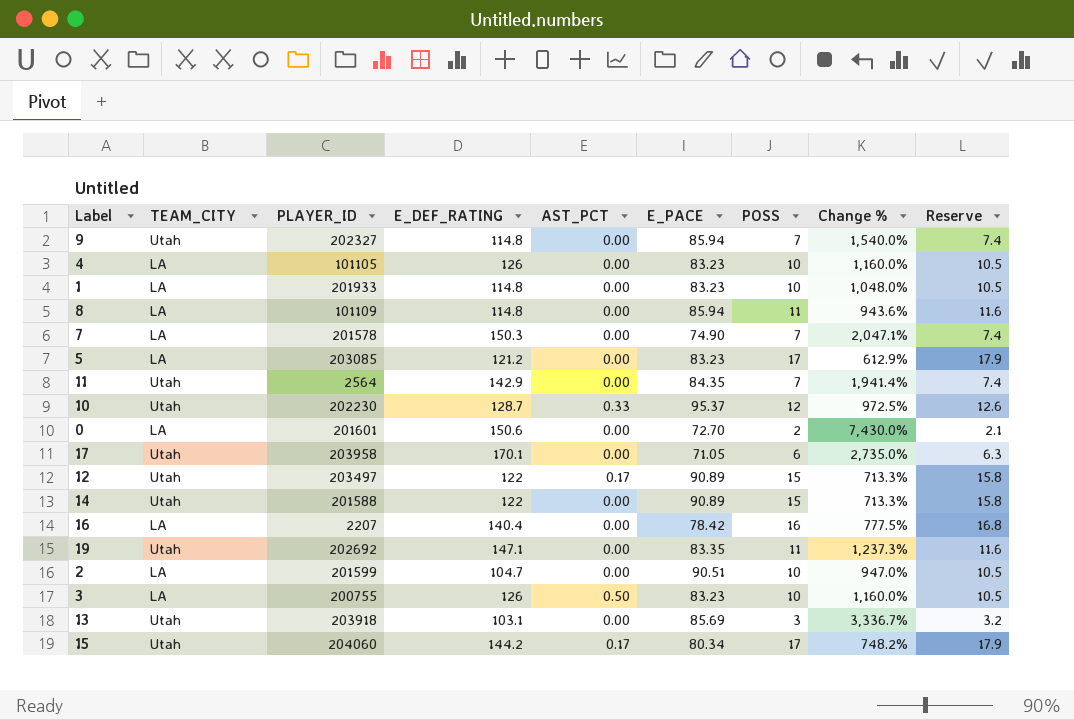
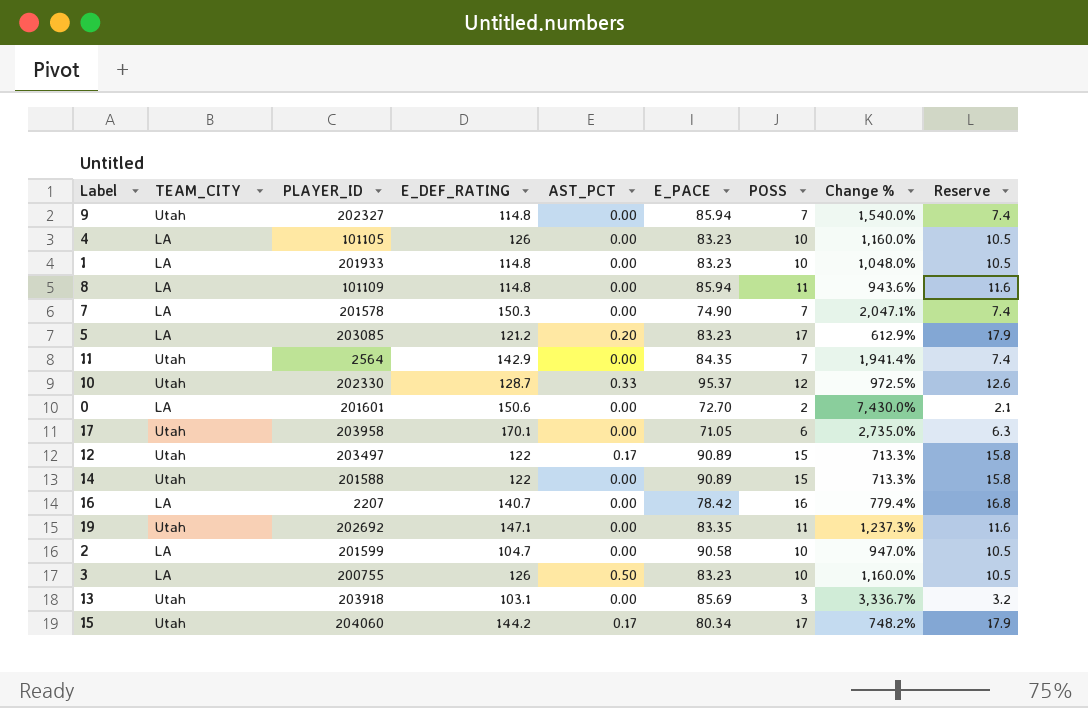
5 | AST_PCT: 0.00 -> 0.20
10 | PLAYER_ID: 202230 -> 202330
16 | E_DEF_RATING: 140.4 -> 140.7
16 | Change %: 777.5% -> 779.4%
2 | E_PACE: 90.51 -> 90.58

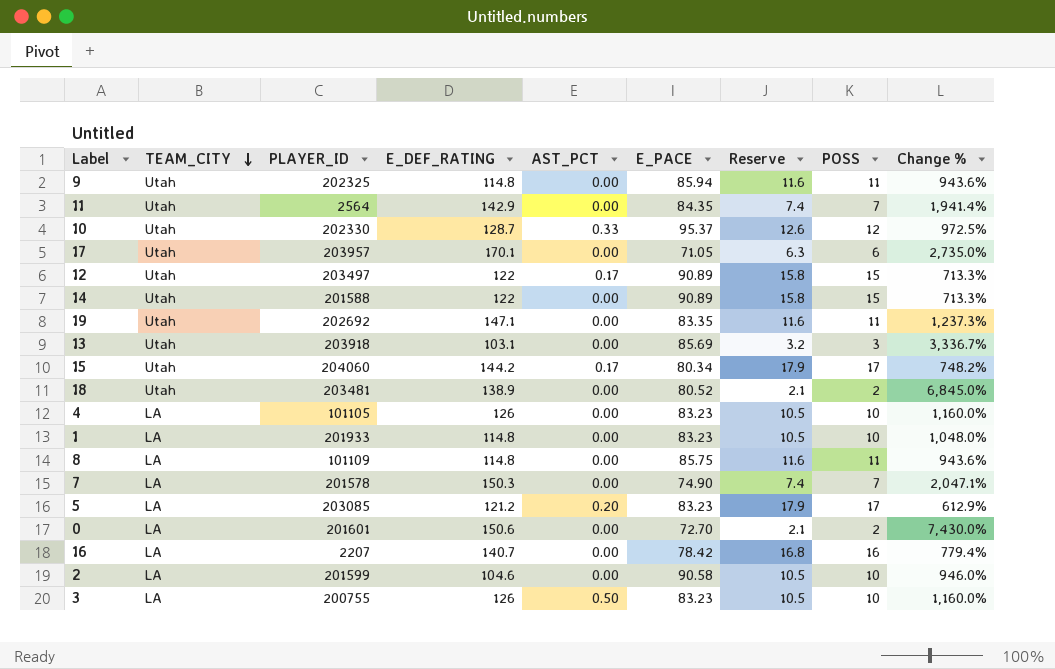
row order: none -> TEAM_CITY descending
column Reserve | position: 9 -> 7
9 | PLAYER_ID: 202327 -> 202325
9 | Reserve: 7.4 -> 11.6
9 | POSS: 7 -> 11
9 | Change %: 1,540.0% -> 943.6%
17 | PLAYER_ID: 203958 -> 203957
row 18: none -> Utah | 203481 | 138.9 | 0.00 | 80.52 | 2.1 | 2 | 6,845.0%
8 | E_PACE: 85.94 -> 85.75
2 | E_DEF_RATING: 104.7 -> 104.6
2 | Change %: 947.0% -> 946.0%

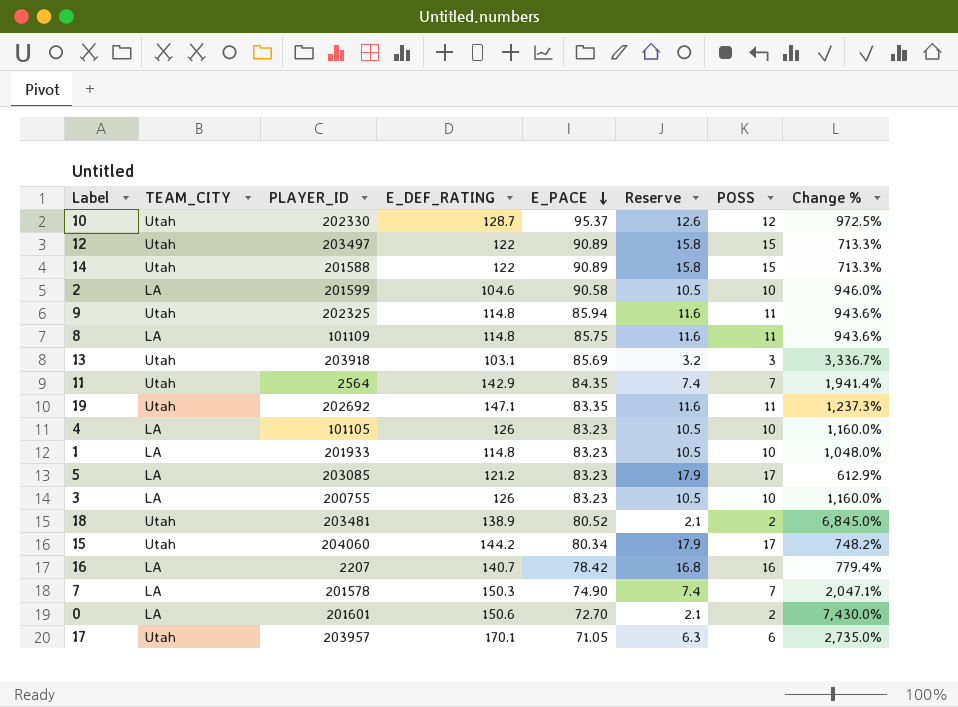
row order: TEAM_CITY descending -> E_PACE descending
column AST_PCT | position: 5 -> none

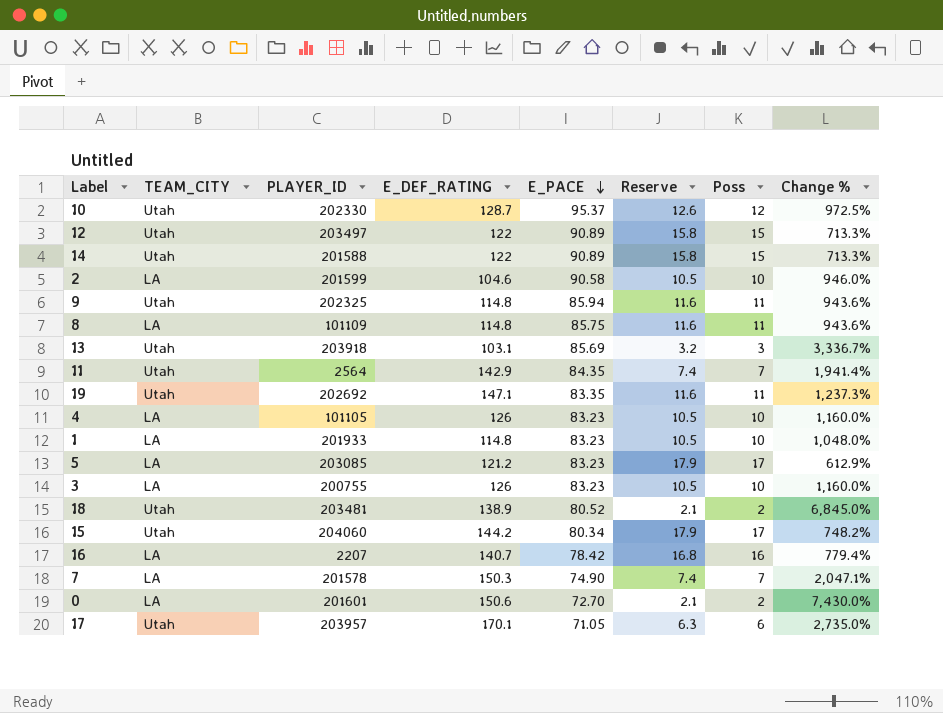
column name: POSS -> Poss

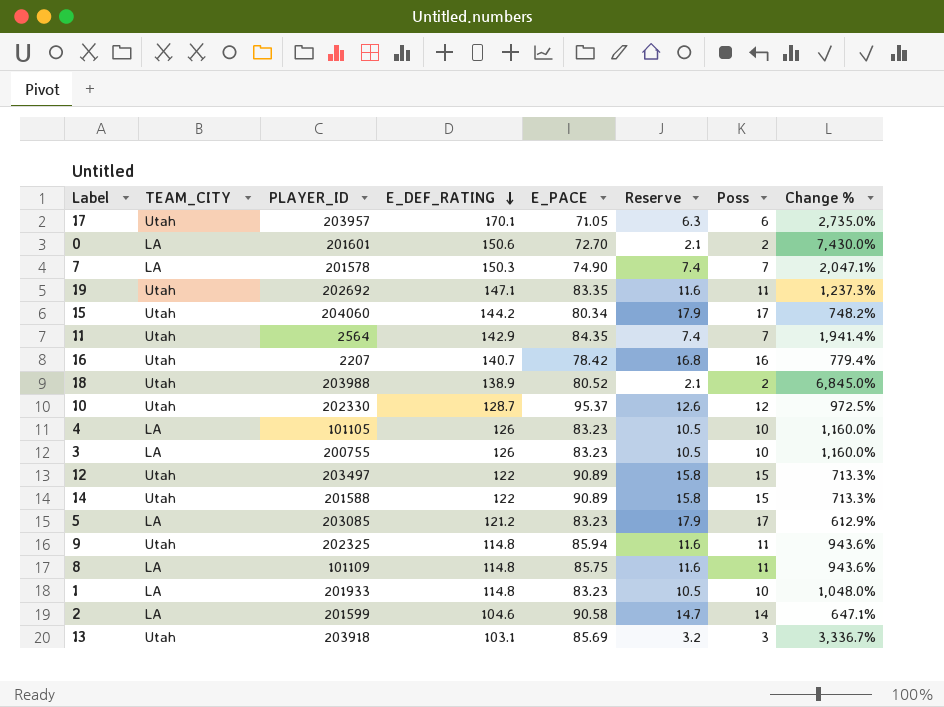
row order: E_PACE descending -> E_DEF_RATING descending
16 | TEAM_CITY: LA -> Utah
18 | PLAYER_ID: 203481 -> 203988
2 | Reserve: 10.5 -> 14.7
2 | Poss: 10 -> 14
2 | Change %: 946.0% -> 647.1%

